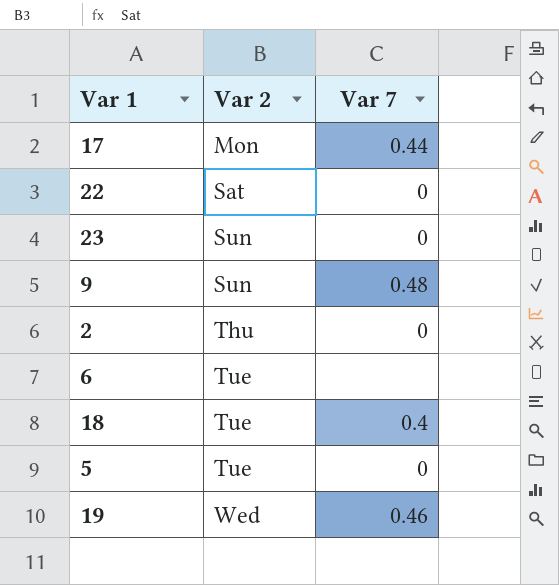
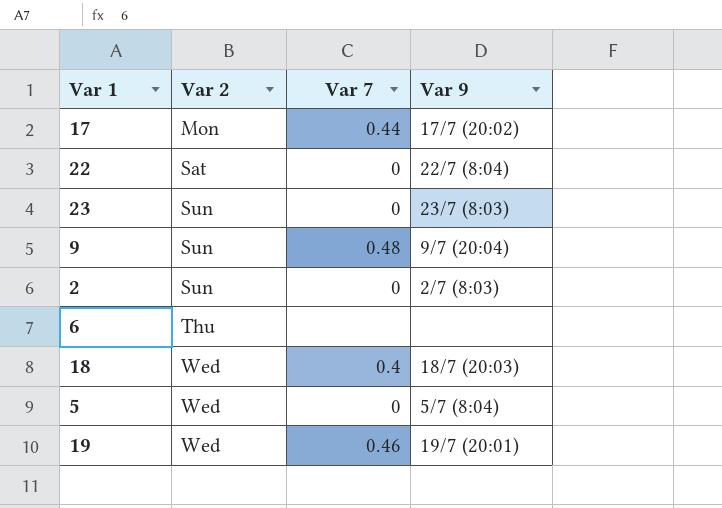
column Var 9 | position: none -> 4
2 | Var 2: Thu -> Sun
6 | Var 2: Tue -> Thu
18 | Var 2: Tue -> Wed
5 | Var 2: Tue -> Wed

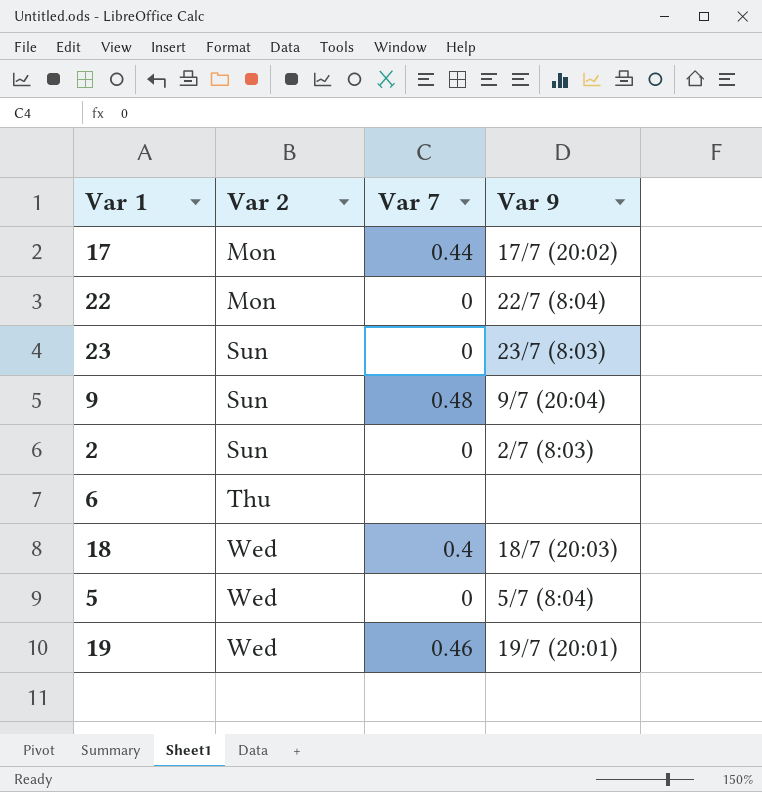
22 | Var 2: Sat -> Mon

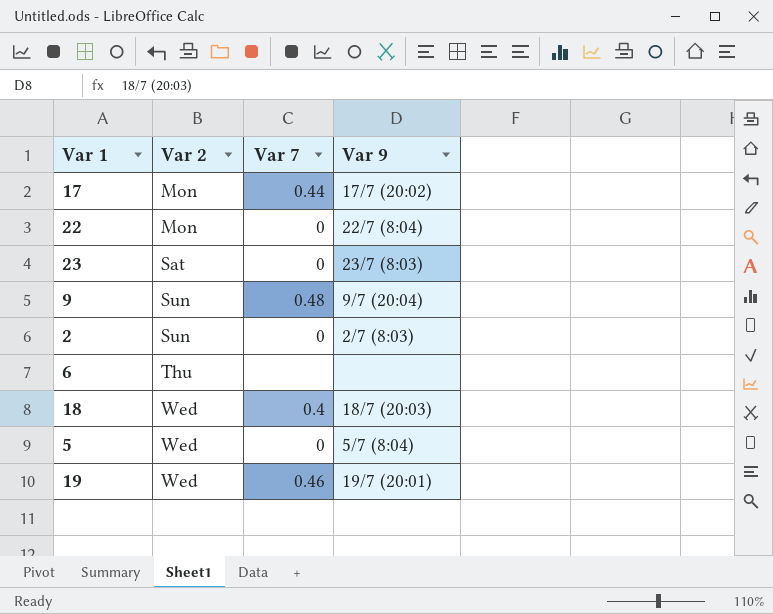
23 | Var 2: Sun -> Sat

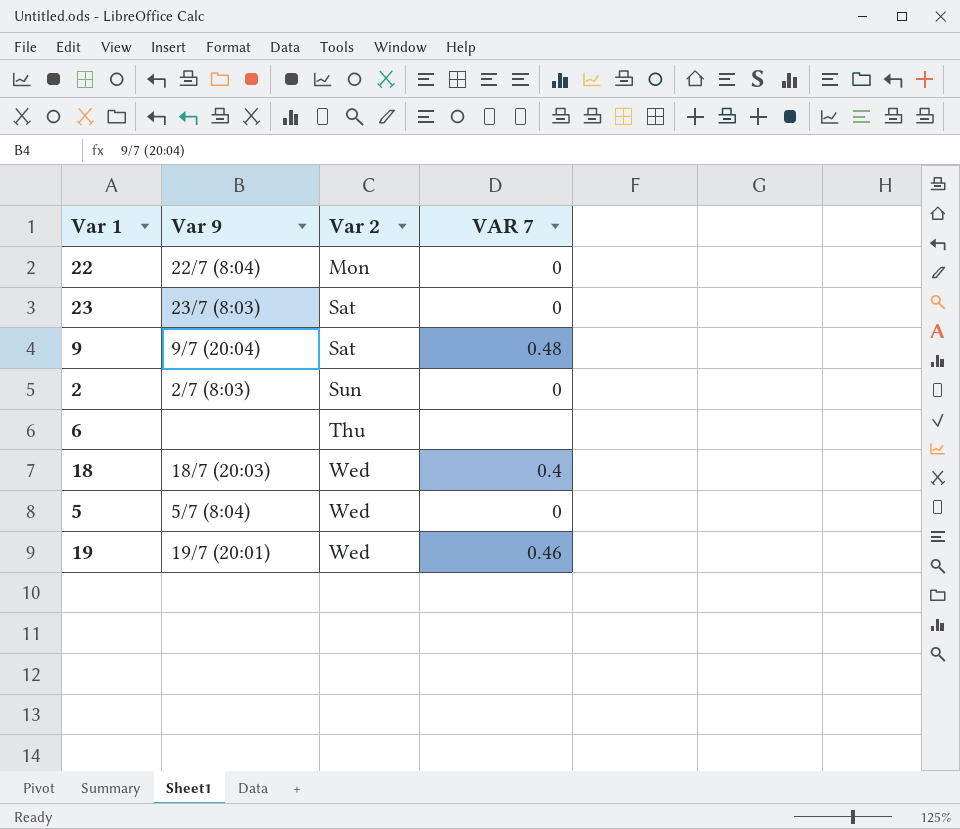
column Var 9 | position: 4 -> 2
column name: Var 7 -> VAR 7
row 17: Mon | 0.44 | 17/7 (20:02) -> none
9 | Var 2: Sun -> Sat

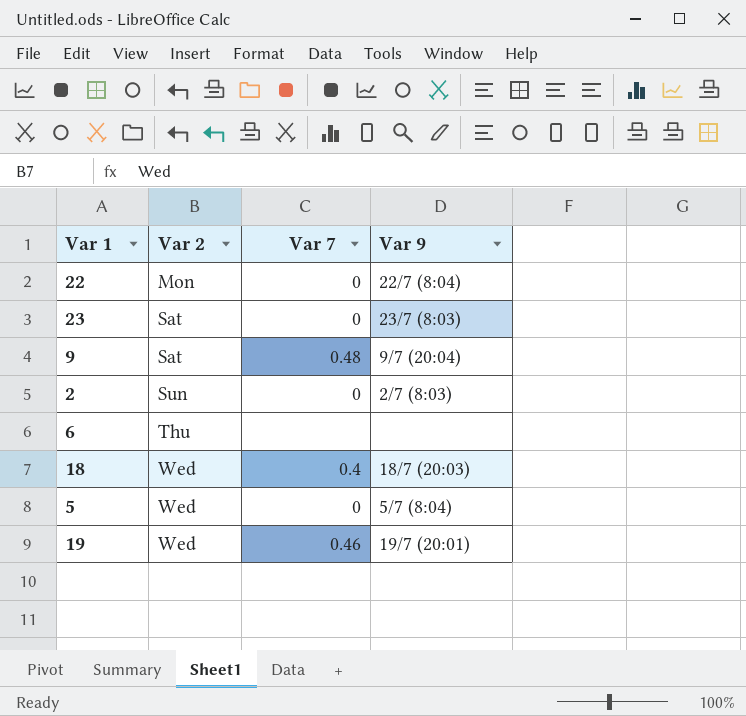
column name: VAR 7 -> Var 7
column Var 9 | position: 2 -> 4

